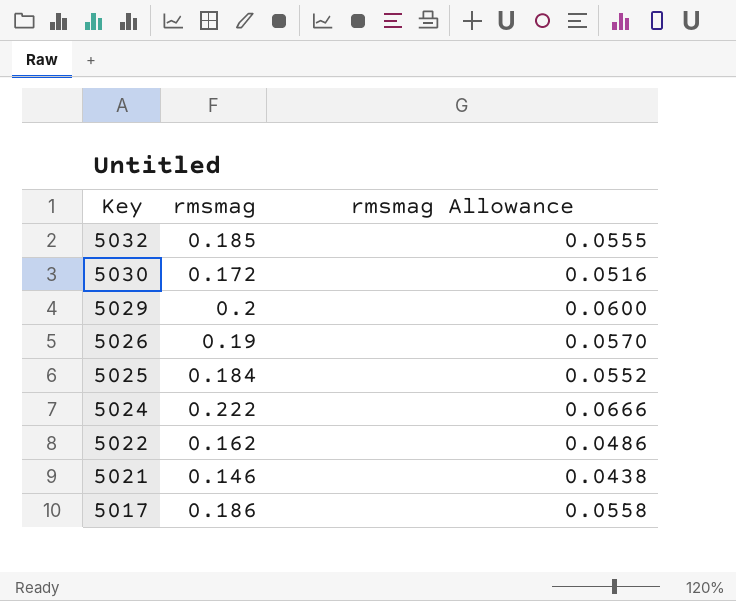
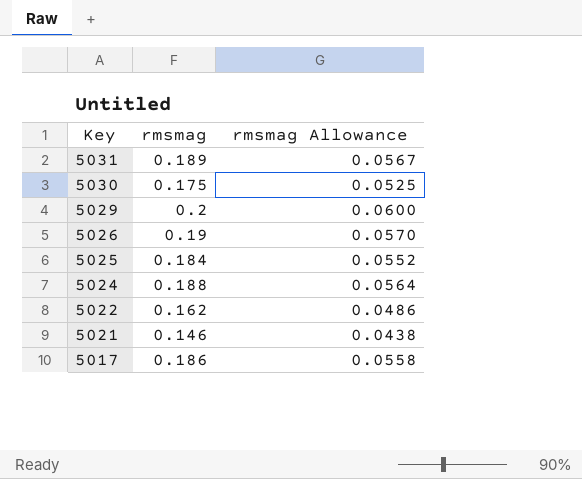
row 5032: 0.185 | 0.0555 -> none
row 5031: none -> 0.189 | 0.0567
5030 | rmsmag: 0.172 -> 0.175
5030 | rmsmag Allowance: 0.0516 -> 0.0525
5024 | rmsmag: 0.222 -> 0.188
5024 | rmsmag Allowance: 0.0666 -> 0.0564

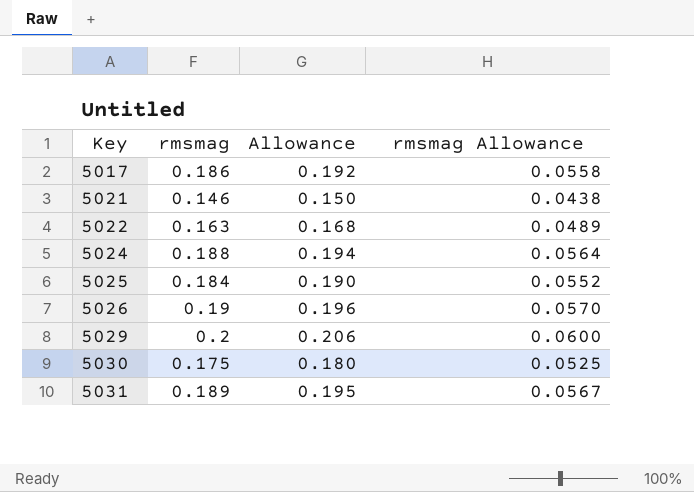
row order: Key descending -> Key ascending
column Allowance | formula: none -> [rmsmag] * 1.03
5022 | rmsmag: 0.162 -> 0.163
5022 | rmsmag Allowance: 0.0486 -> 0.0489

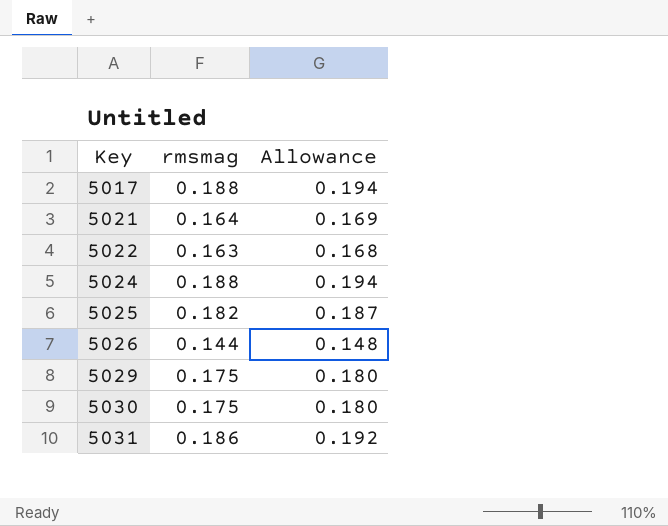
column rmsmag Allowance | formula: [rmsmag] * 0.3 -> none
5017 | rmsmag: 0.186 -> 0.188
5017 | Allowance: 0.192 -> 0.194
5021 | rmsmag: 0.146 -> 0.164
5021 | Allowance: 0.150 -> 0.169
5025 | rmsmag: 0.184 -> 0.182
5025 | Allowance: 0.190 -> 0.187
5026 | rmsmag: 0.19 -> 0.144
5026 | Allowance: 0.196 -> 0.148
5029 | rmsmag: 0.2 -> 0.175
5029 | Allowance: 0.206 -> 0.180
5031 | rmsmag: 0.189 -> 0.186
5031 | Allowance: 0.195 -> 0.192

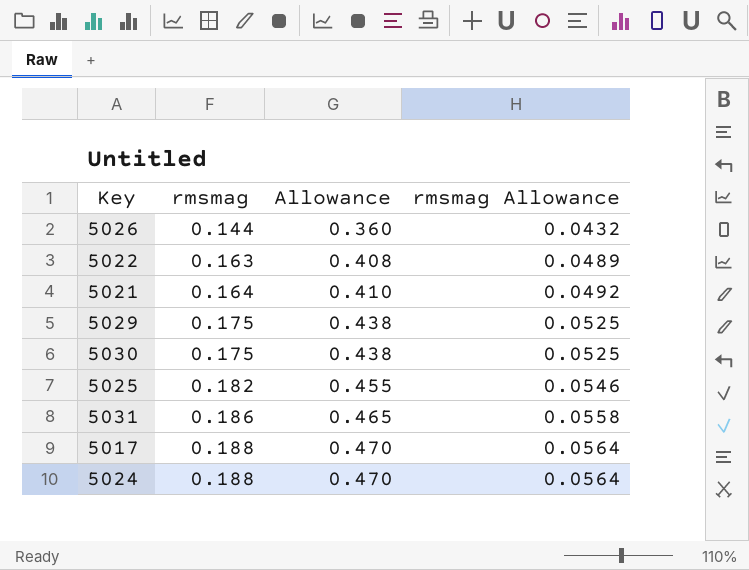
row order: Key ascending -> rmsmag ascending
column Allowance | formula: [rmsmag] * 1.03 -> [rmsmag] * 2.5
column rmsmag Allowance | formula: none -> [rmsmag] * 0.3

